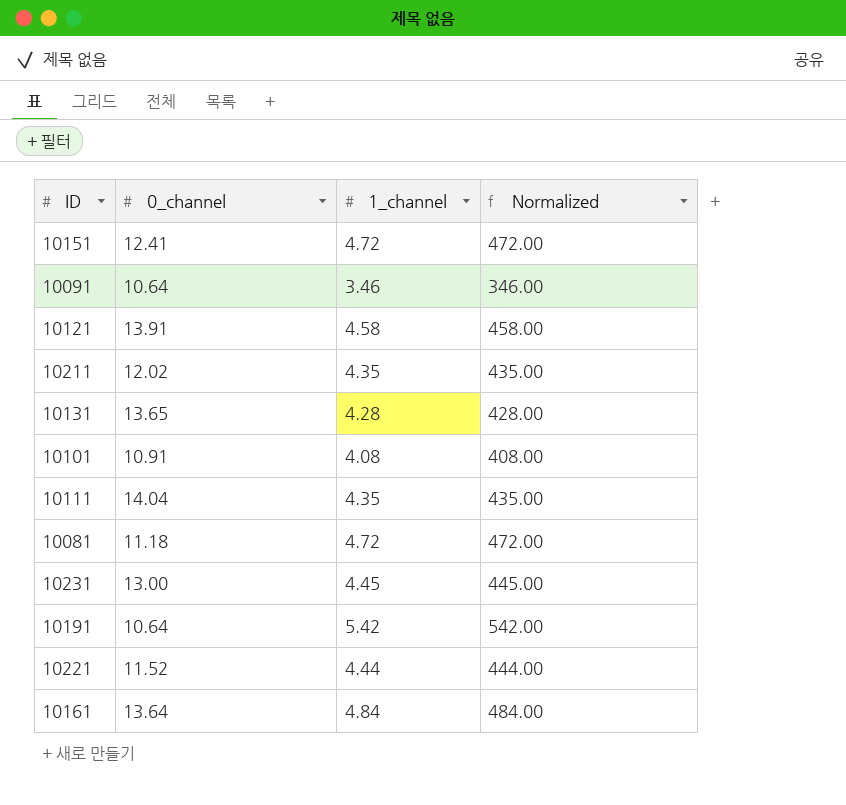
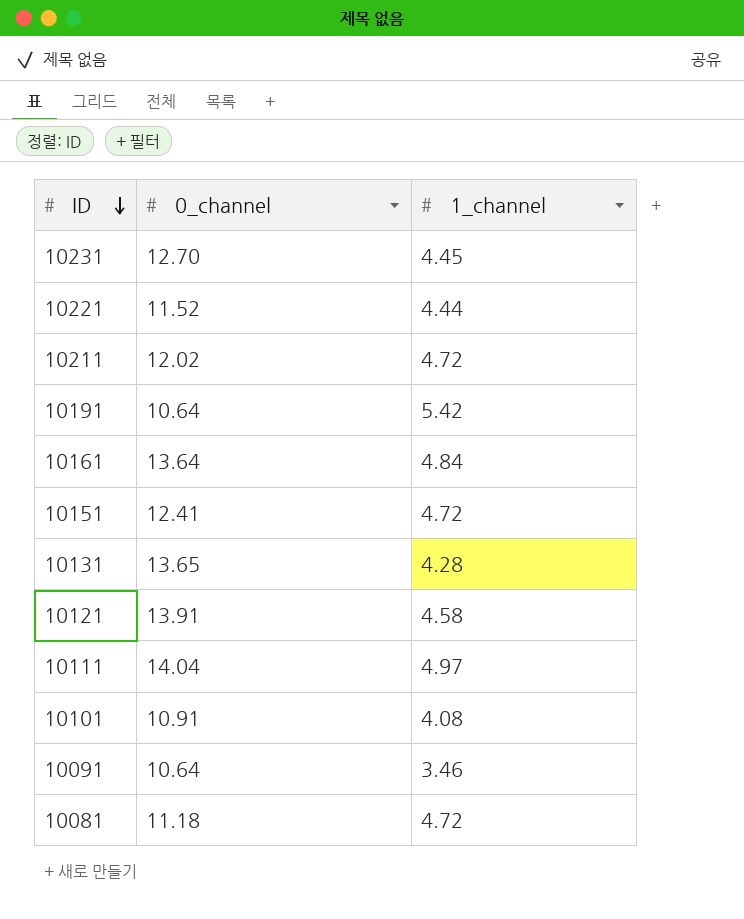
row order: none -> ID descending
column Normalized | formula: [1_channel] * 100 -> none
10231 | 0_channel: 13.00 -> 12.70
10211 | 1_channel: 4.35 -> 4.72
10111 | 1_channel: 4.35 -> 4.97

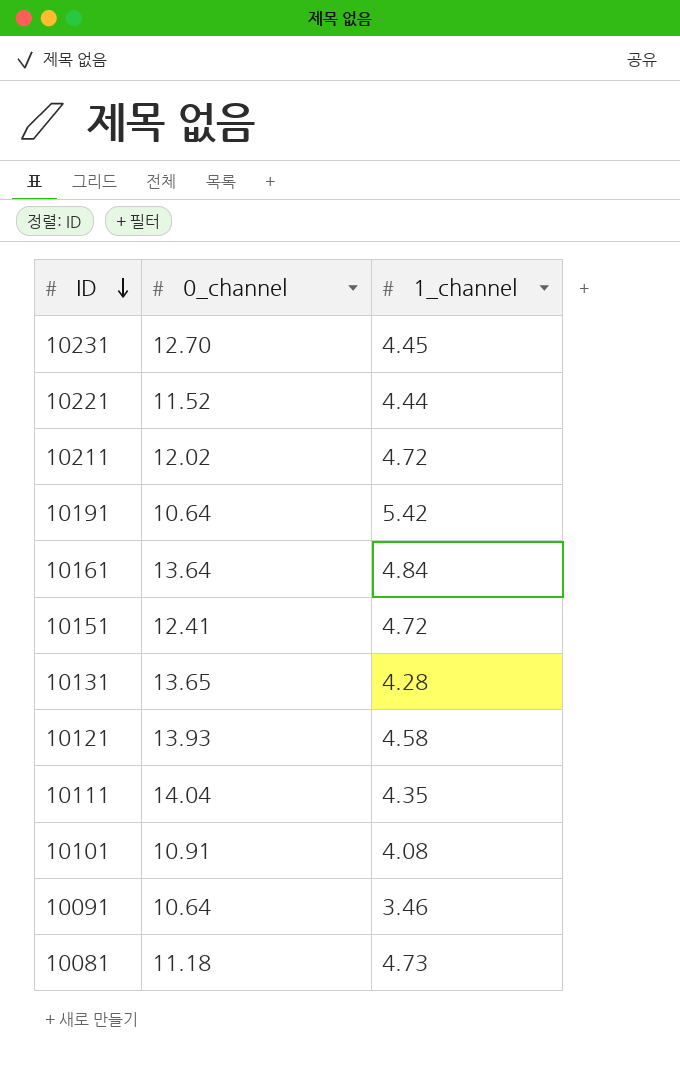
10121 | 0_channel: 13.91 -> 13.93
10111 | 1_channel: 4.97 -> 4.35
10081 | 1_channel: 4.72 -> 4.73

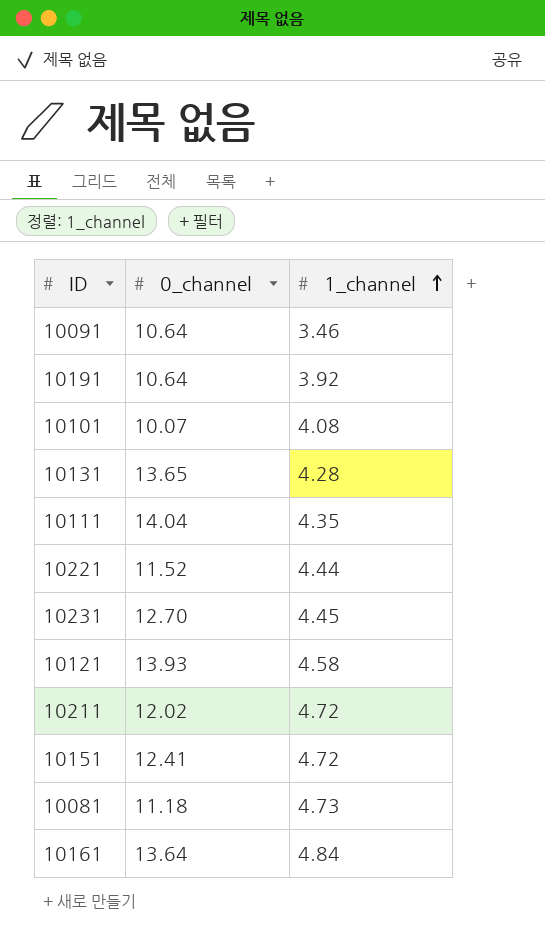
row order: ID descending -> 1_channel ascending
10191 | 1_channel: 5.42 -> 3.92
10101 | 0_channel: 10.91 -> 10.07

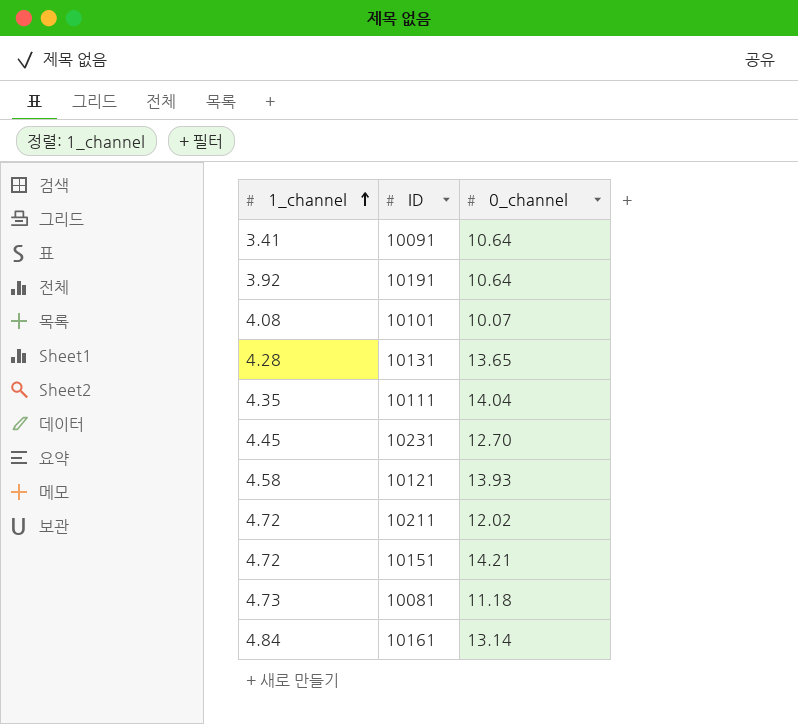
column 1_channel | position: 3 -> 1
row 10221: 11.52 | 4.44 -> none
10091 | 1_channel: 3.46 -> 3.41
10151 | 0_channel: 12.41 -> 14.21
10161 | 0_channel: 13.64 -> 13.14

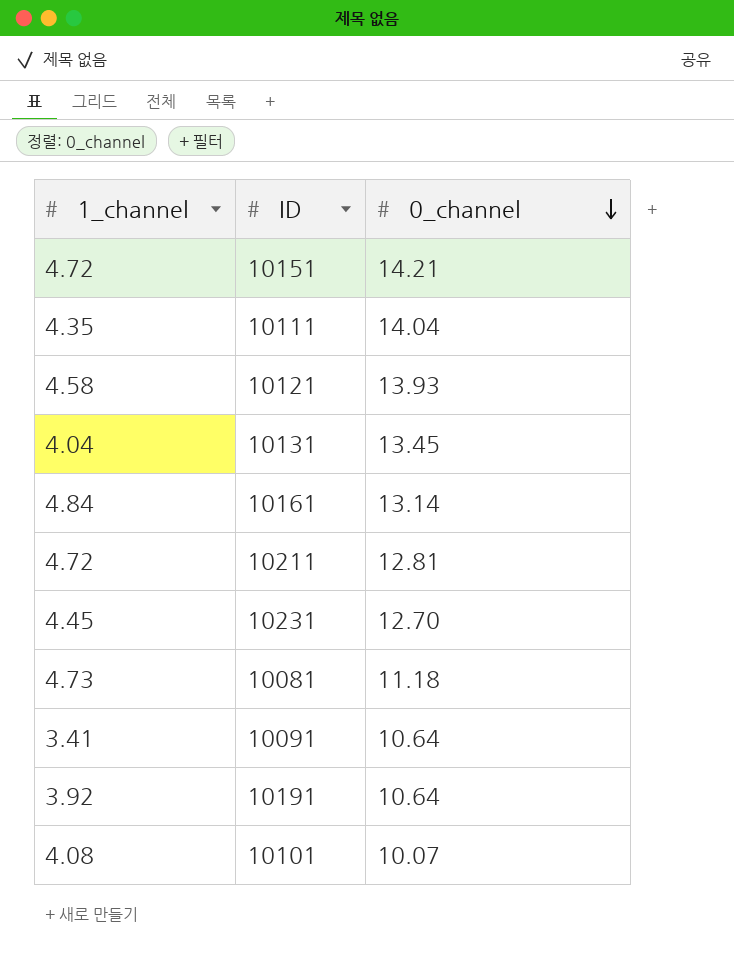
row order: 1_channel ascending -> 0_channel descending
10131 | 1_channel: 4.28 -> 4.04
10131 | 0_channel: 13.65 -> 13.45
10211 | 0_channel: 12.02 -> 12.81

